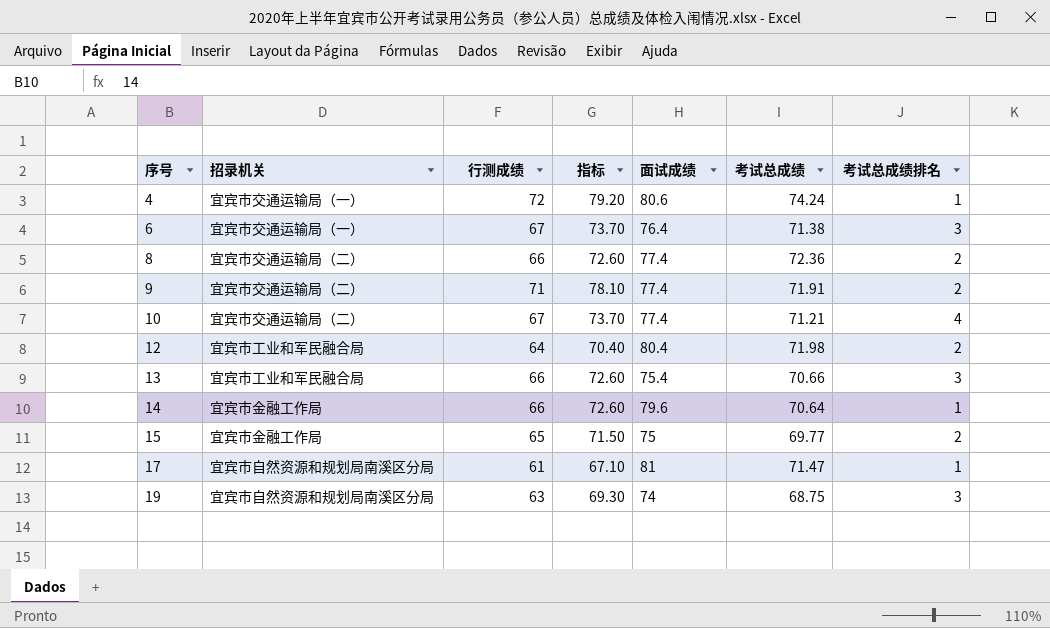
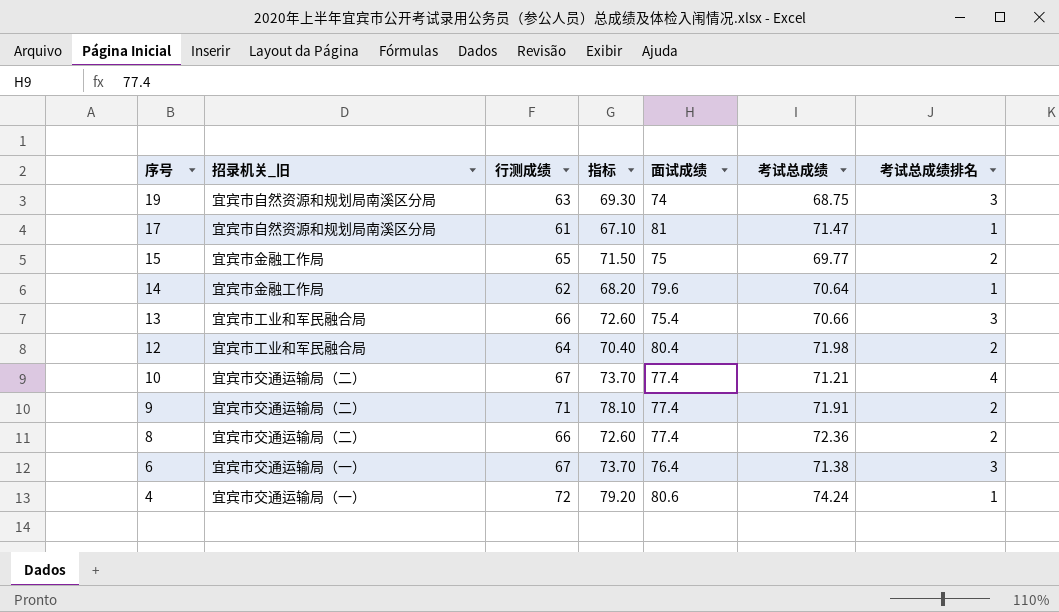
row order: 序号 ascending -> 序号 descending
column name: 招录机关 -> 招录机关_旧
14 | 行测成绩: 66 -> 62
14 | 指标: 72.60 -> 68.20

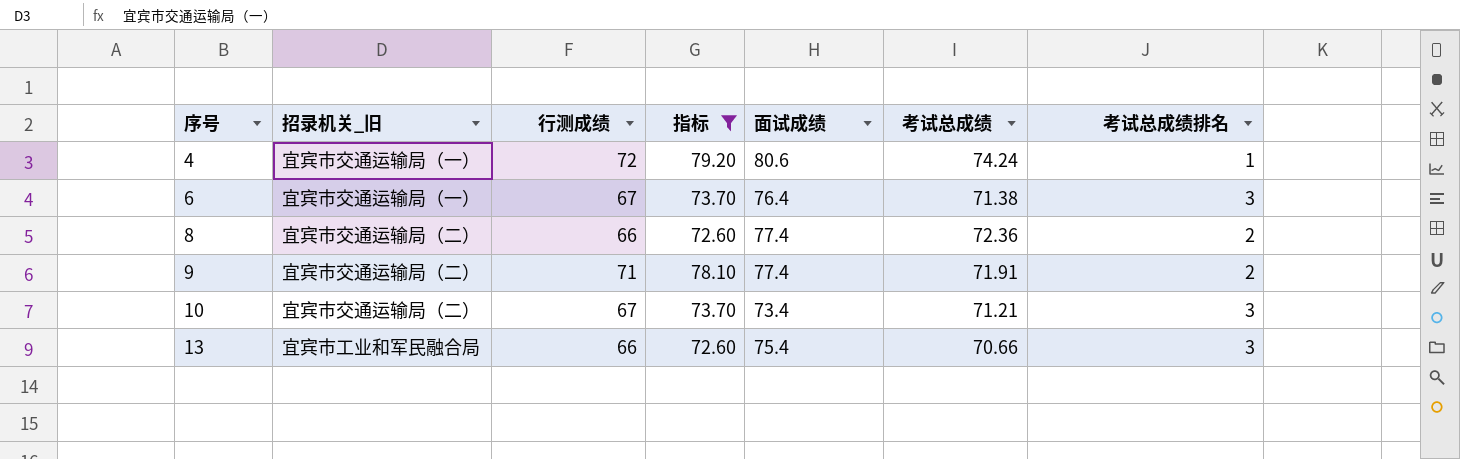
filter: none -> 指标 >= 72.60
row order: 序号 descending -> 序号 ascending
10 | 面试成绩: 77.4 -> 73.4
10 | 考试总成绩排名: 4 -> 3

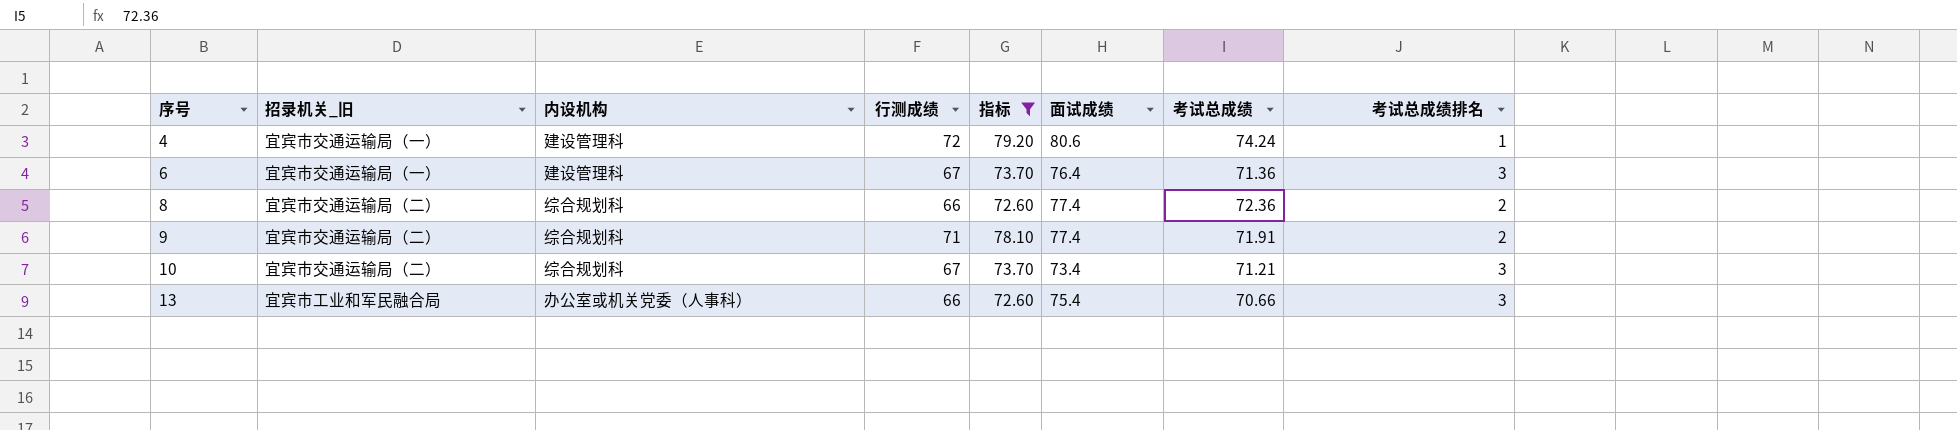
column 内设机构 | position: none -> 3
6 | 考试总成绩: 71.38 -> 71.36

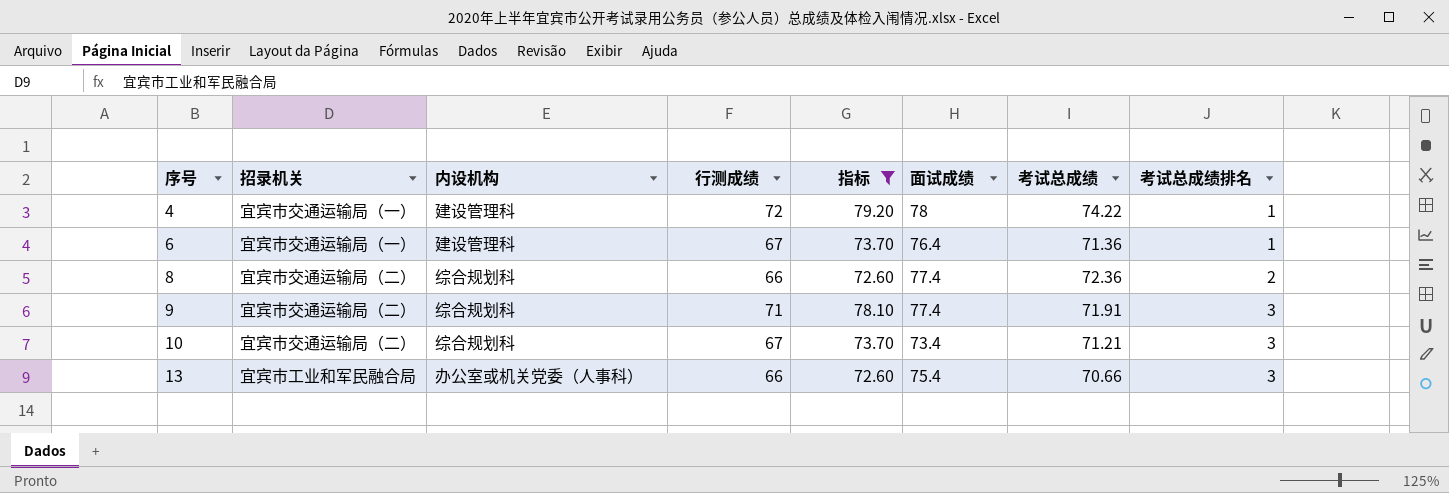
column name: 招录机关_旧 -> 招录机关
4 | 面试成绩: 80.6 -> 78
4 | 考试总成绩: 74.24 -> 74.22
6 | 考试总成绩排名: 3 -> 1
9 | 考试总成绩排名: 2 -> 3

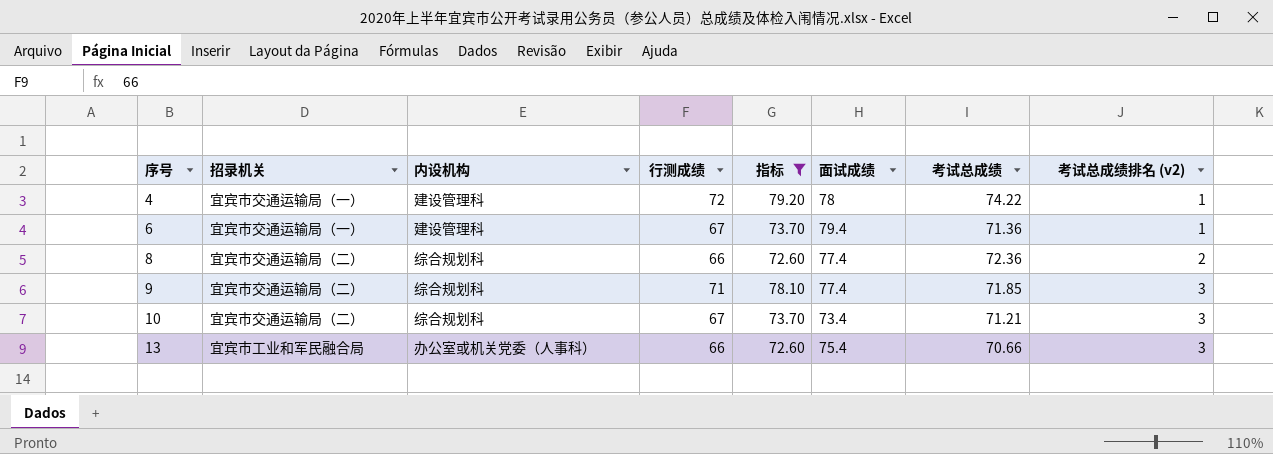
column name: 考试总成绩排名 -> 考试总成绩排名 (v2)
6 | 面试成绩: 76.4 -> 79.4
9 | 考试总成绩: 71.91 -> 71.85

